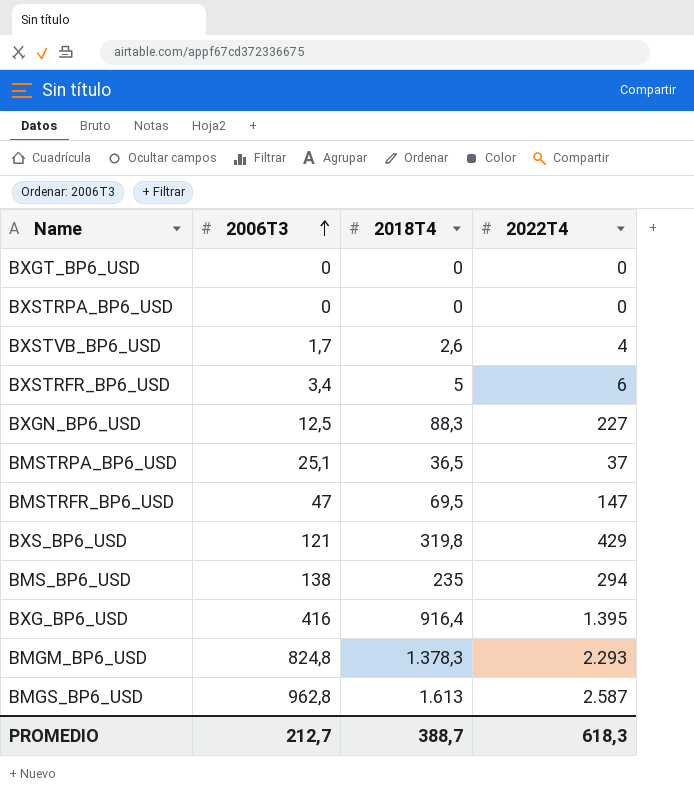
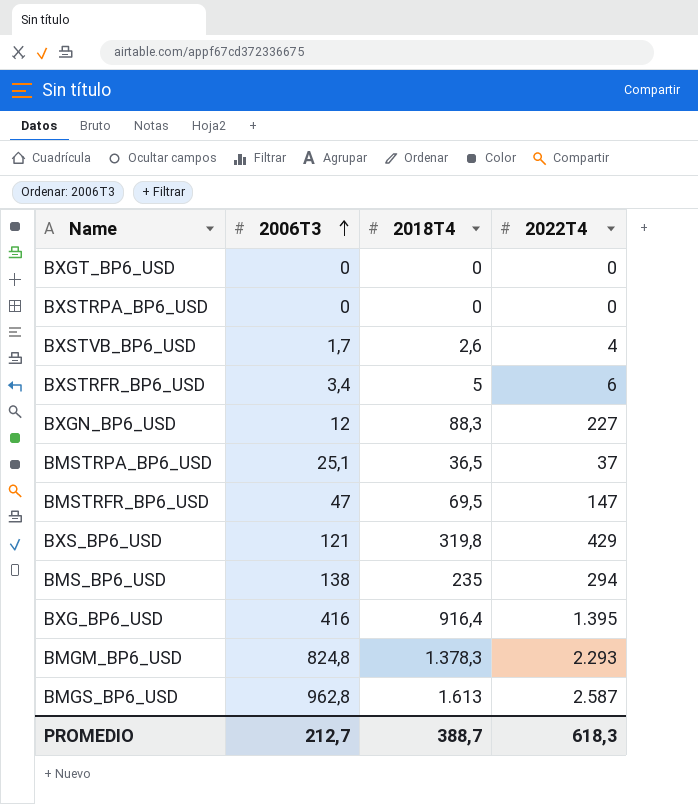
BXGN_BP6_USD | 2006T3: 12,5 -> 12

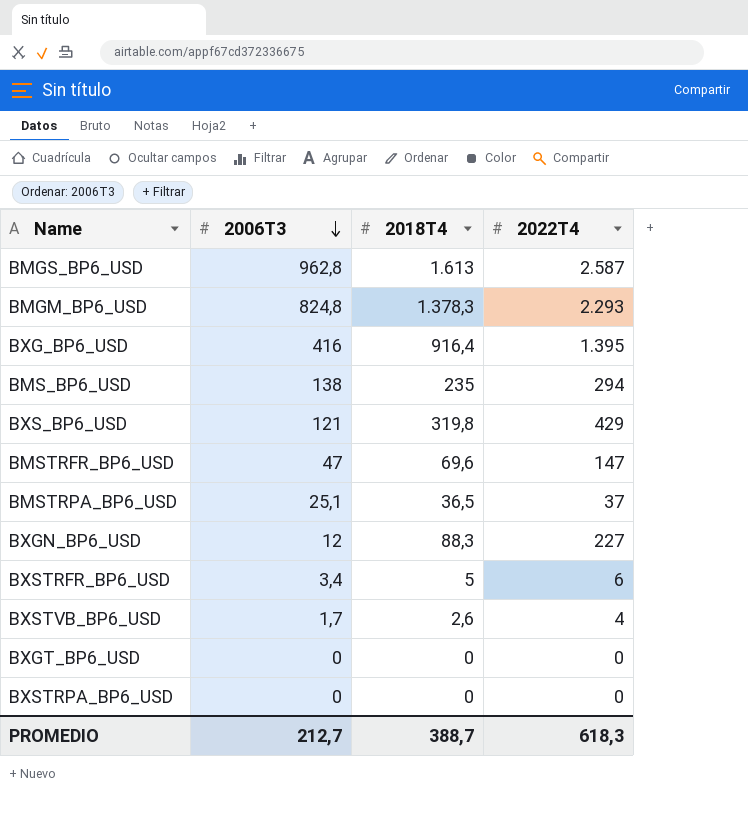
row order: 2006T3 ascending -> 2006T3 descending
BMSTRFR_BP6_USD | 2018T4: 69,5 -> 69,6

